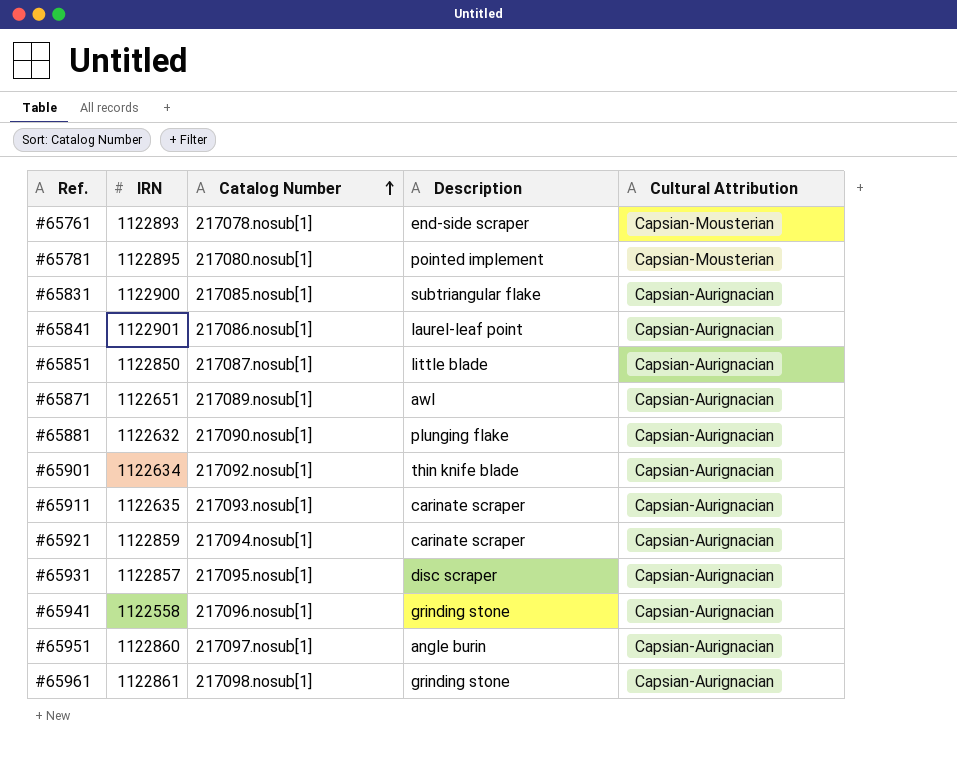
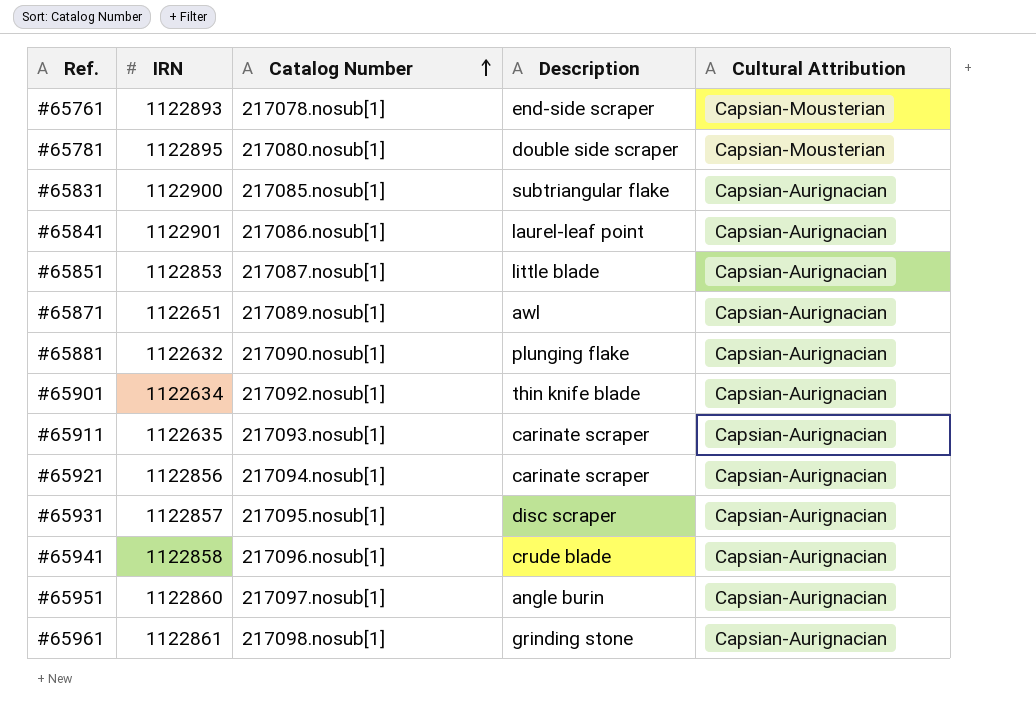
#65781 | Description: pointed implement -> double side scraper
#65851 | IRN: 1122850 -> 1122853
#65921 | IRN: 1122859 -> 1122856
#65941 | IRN: 1122558 -> 1122858
#65941 | Description: grinding stone -> crude blade

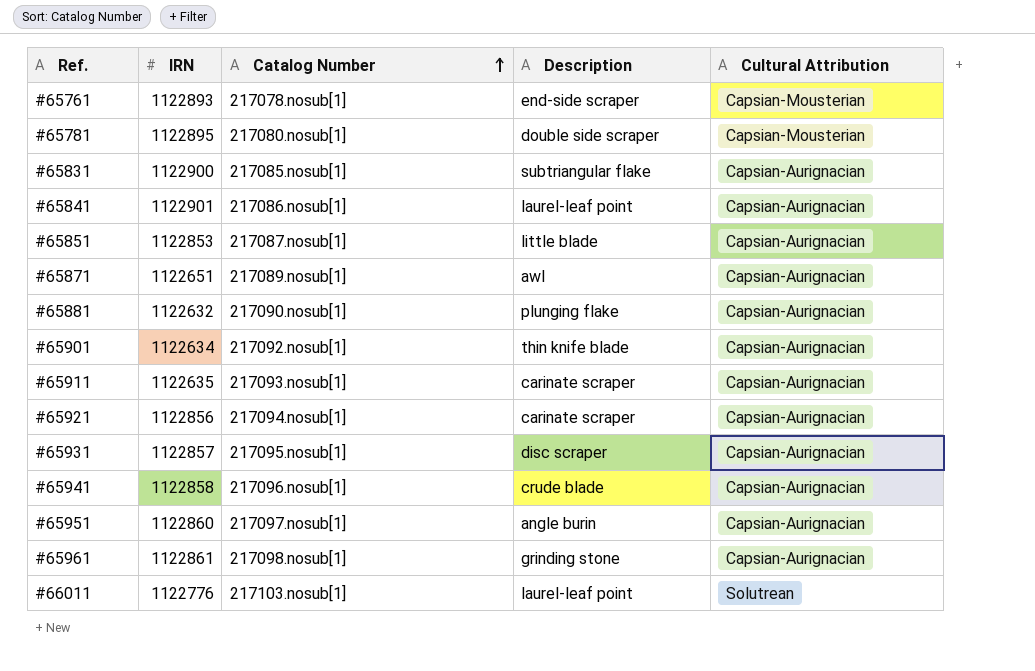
row #66011: none -> 1122776 | 217103.nosub[1] | laurel-leaf point | Solutrean

